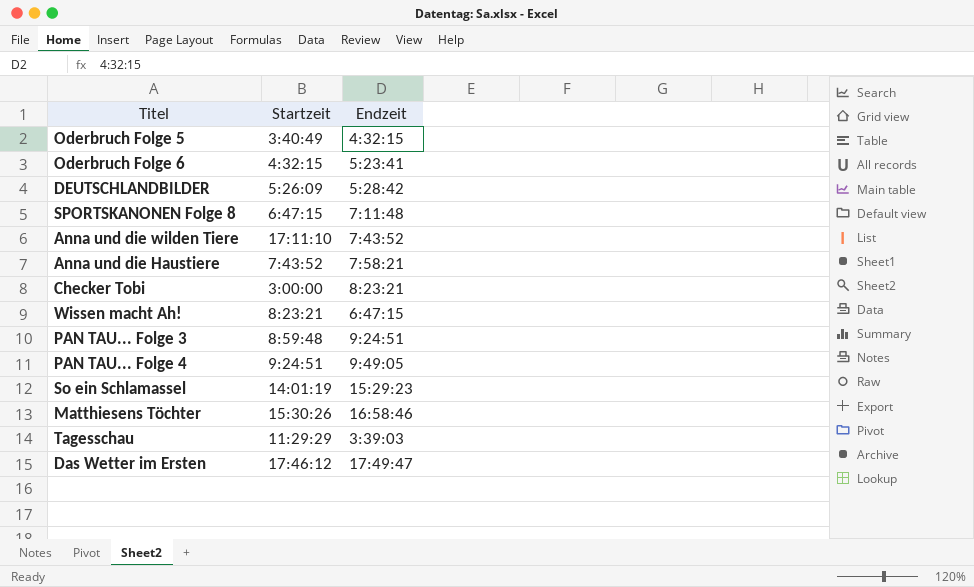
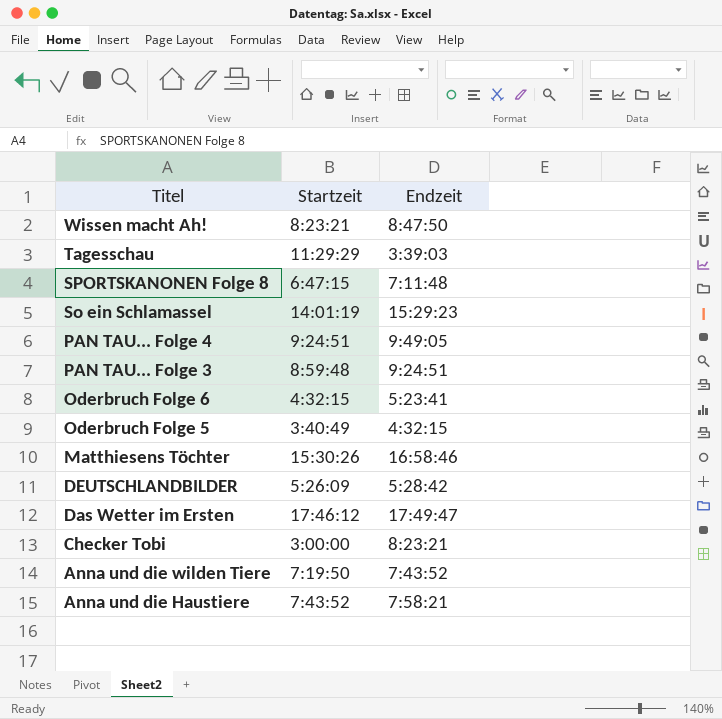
row order: none -> Titel descending
Wissen macht Ah! | Endzeit: 6:47:15 -> 8:47:50
Anna und die wilden Tiere | Startzeit: 17:11:10 -> 7:19:50

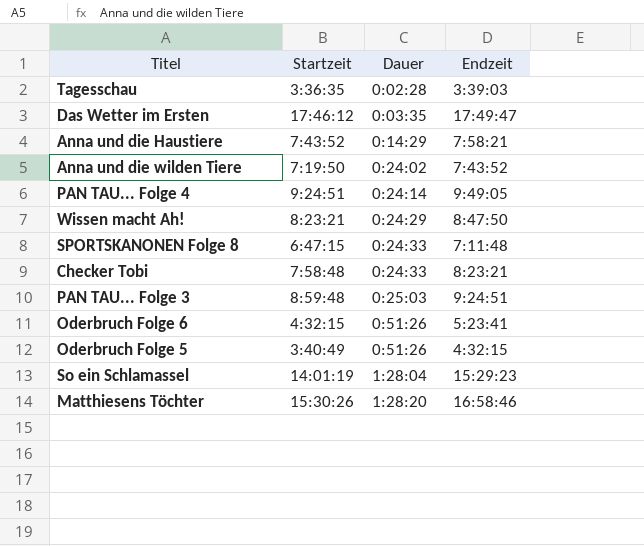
row order: Titel descending -> Dauer ascending
column Dauer | position: none -> 3
row DEUTSCHLANDBILDER: 5:26:09 | 5:28:42 -> none
Tagesschau | Startzeit: 11:29:29 -> 3:36:35
Checker Tobi | Startzeit: 3:00:00 -> 7:58:48

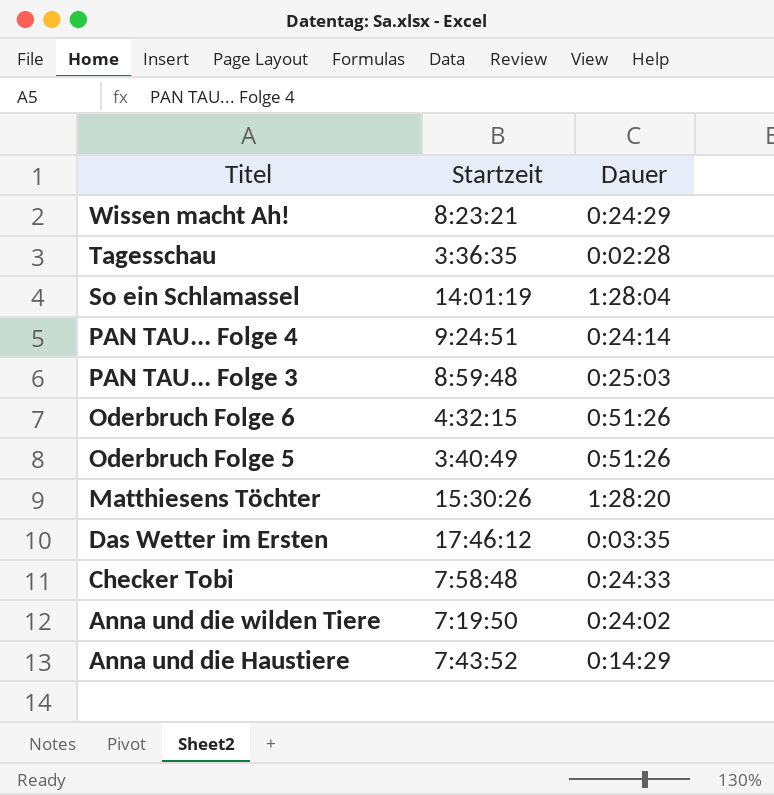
row order: Dauer ascending -> Titel descending
column Endzeit | position: 4 -> none
row SPORTSKANONEN Folge 8: 6:47:15 | 0:24:33 | 7:11:48 -> none

